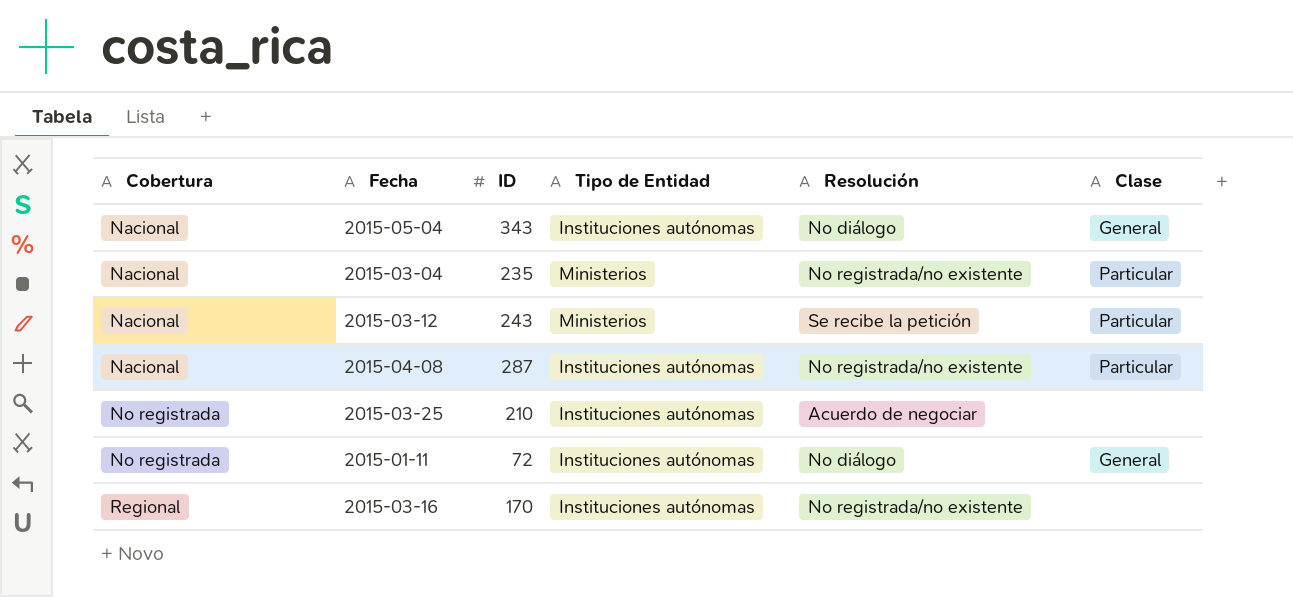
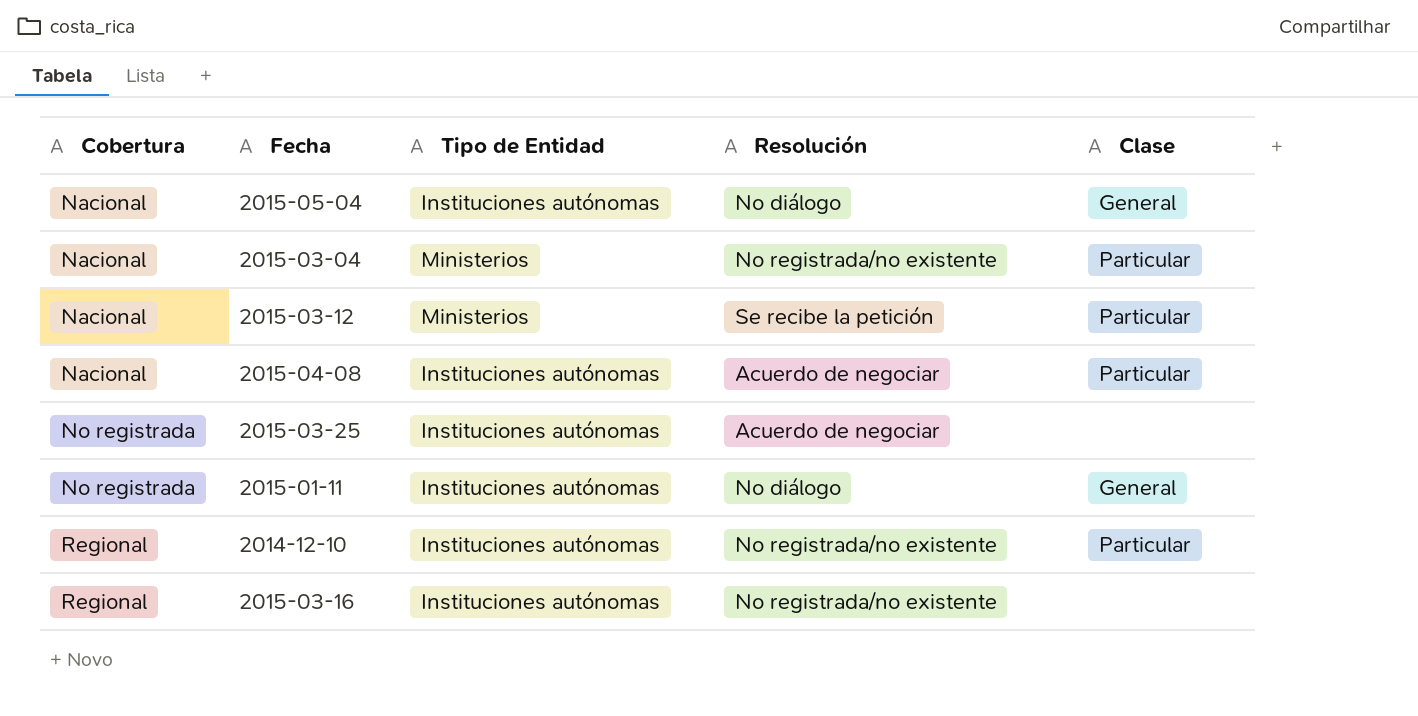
column ID | position: 3 -> none
2015-04-08 | Resolución: No registrada/no existente -> Acuerdo de negociar
row 2014-12-10: none -> Regional | Instituciones autónomas | No registrada/no existente | Particular

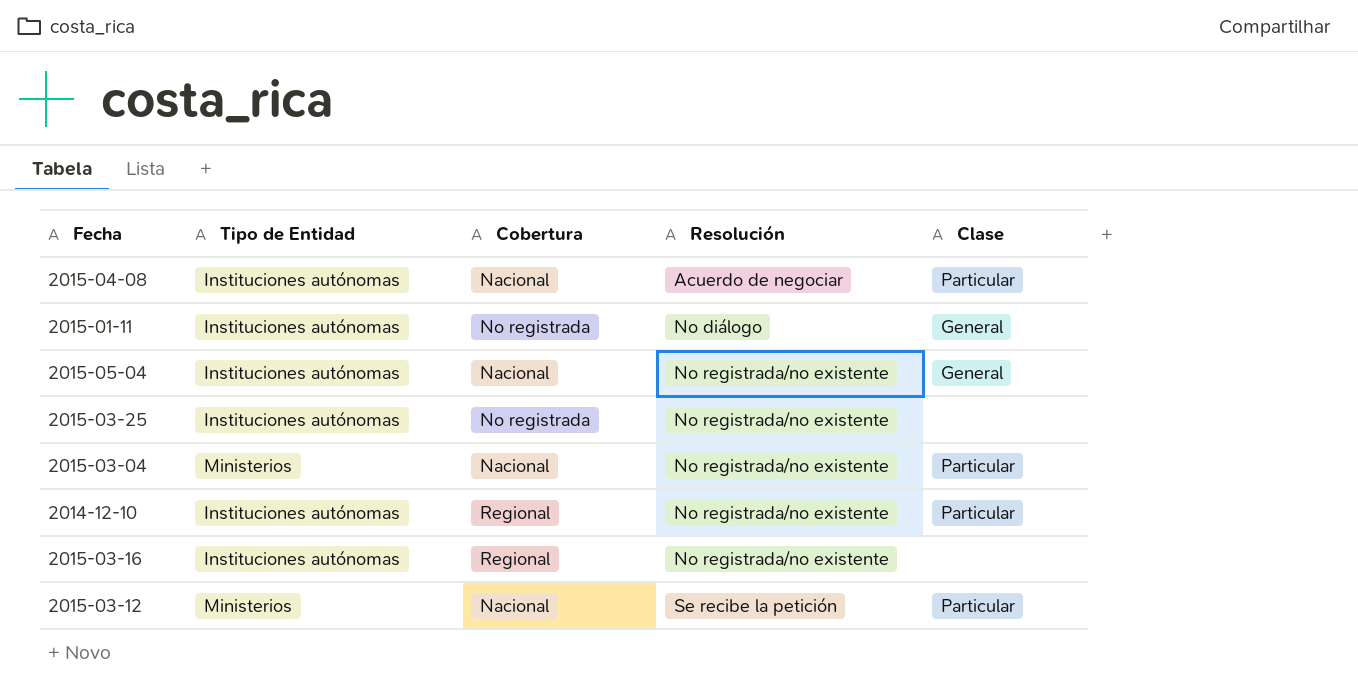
row order: Cobertura ascending -> Resolución ascending
column Cobertura | position: 1 -> 3
2015-05-04 | Resolución: No diálogo -> No registrada/no existente
2015-03-25 | Resolución: Acuerdo de negociar -> No registrada/no existente

